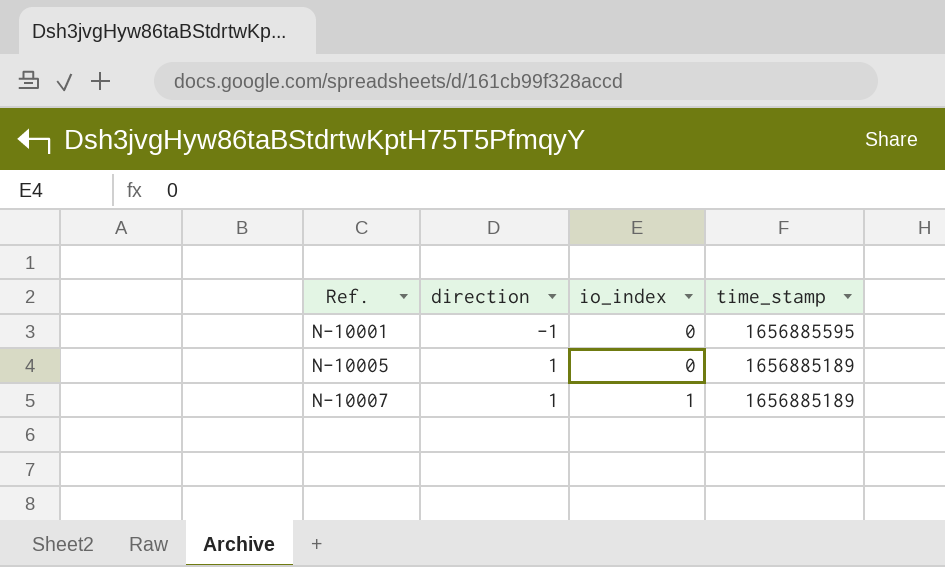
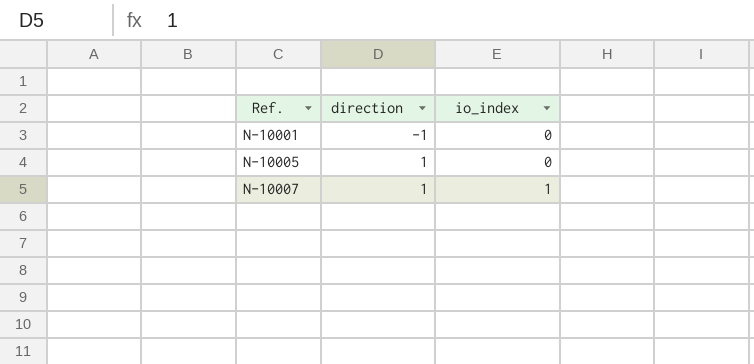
column time_stamp | position: 4 -> none

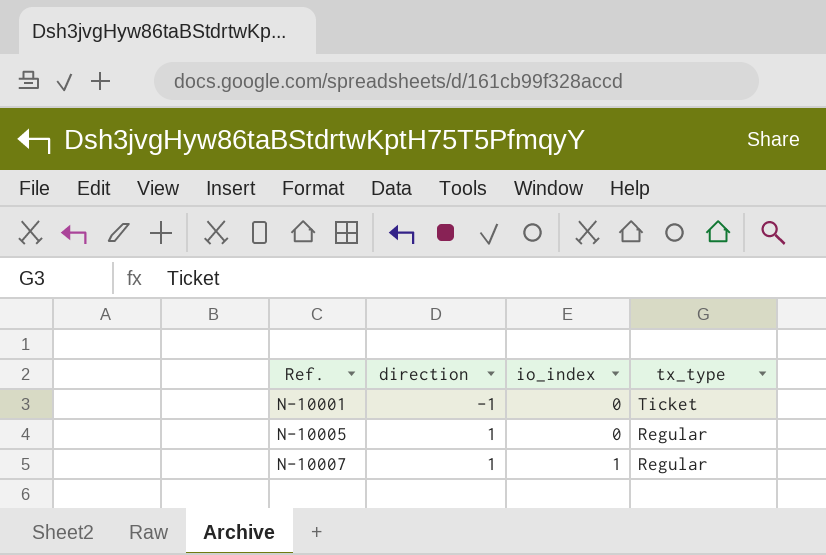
column tx_type | position: none -> 4

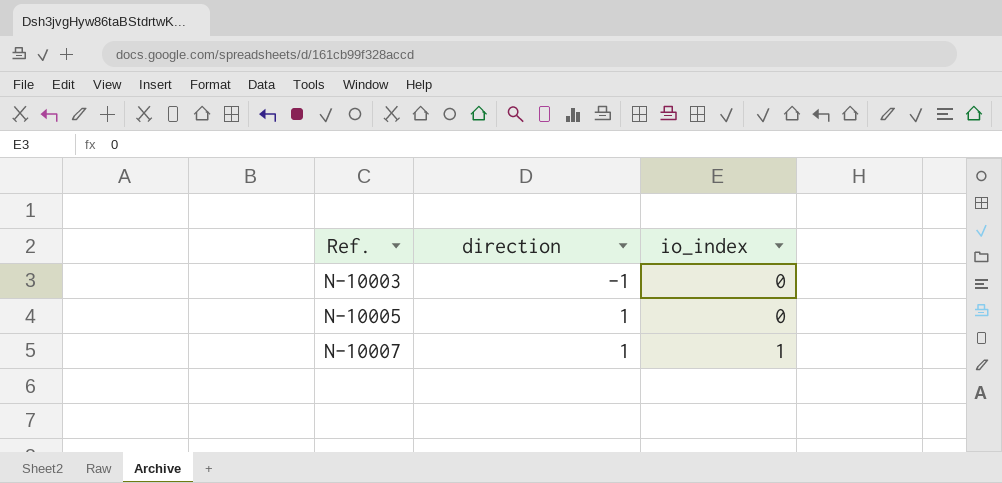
column tx_type | position: 4 -> none
row N-10001: -1 | 0 | Ticket -> none
row N-10003: none -> -1 | 0

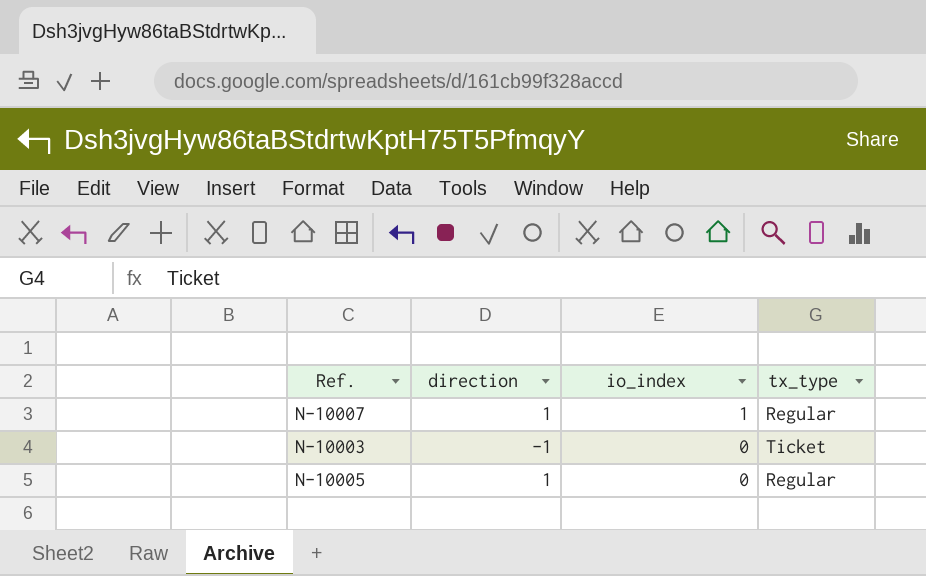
row order: Ref. ascending -> io_index descending
column tx_type | position: none -> 4

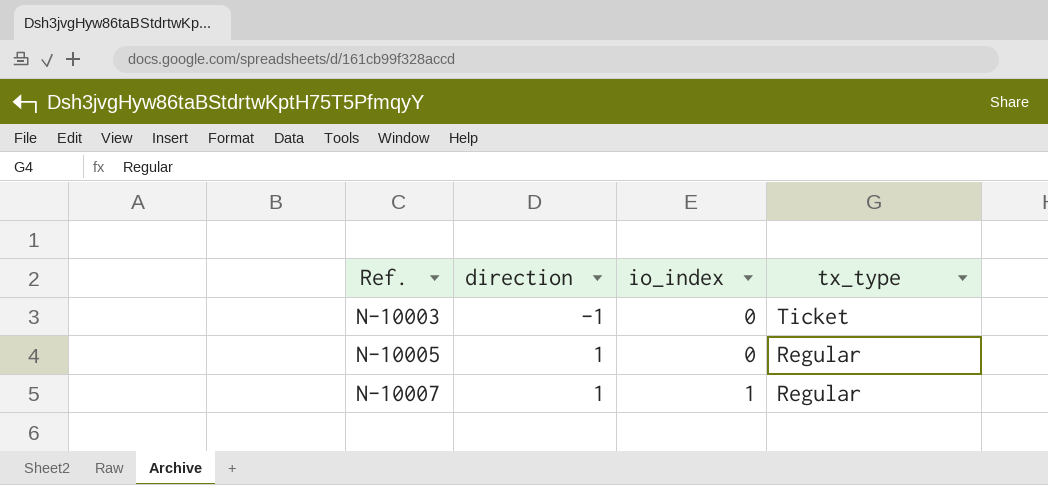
row order: io_index descending -> Ref. ascending

